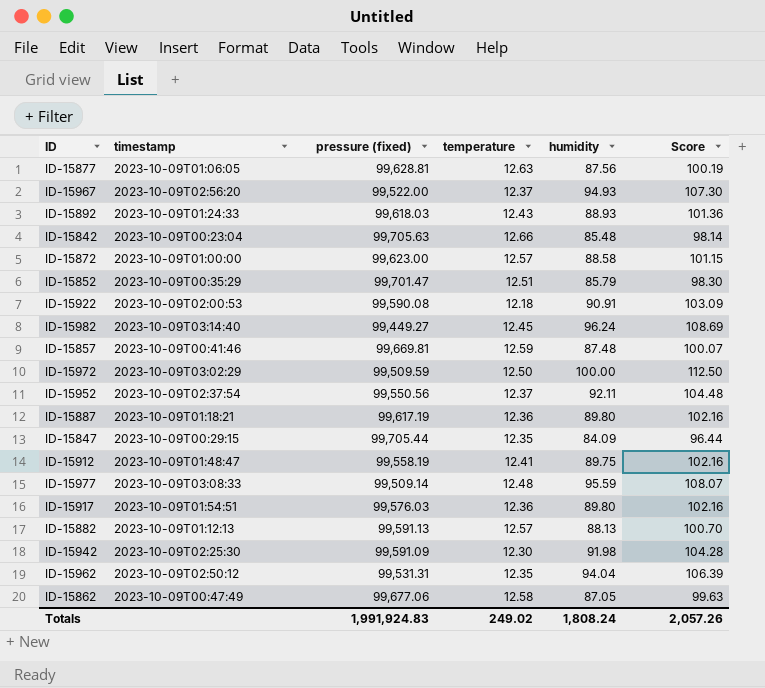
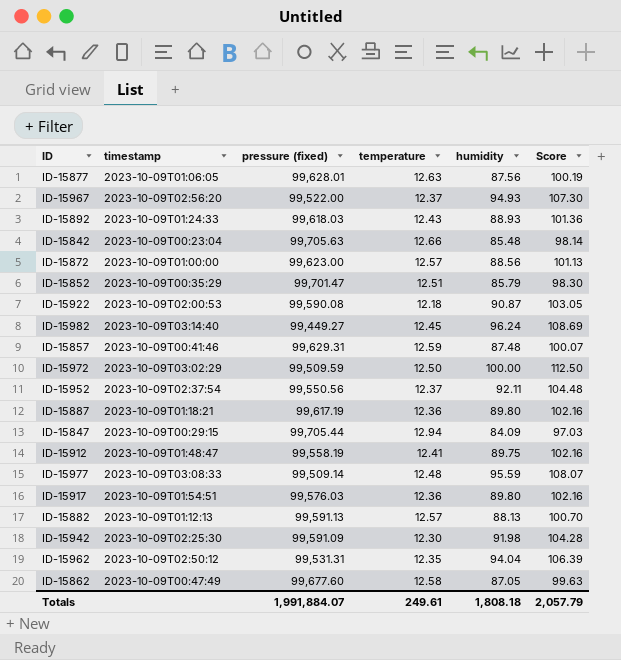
ID-15877 | pressure (fixed): 99,628.81 -> 99,628.01
ID-15872 | humidity: 88.58 -> 88.56
ID-15872 | Score: 101.15 -> 101.13
ID-15922 | humidity: 90.91 -> 90.87
ID-15922 | Score: 103.09 -> 103.05
ID-15857 | pressure (fixed): 99,669.81 -> 99,629.31
ID-15847 | temperature: 12.35 -> 12.94
ID-15847 | Score: 96.44 -> 97.03
ID-15862 | pressure (fixed): 99,677.06 -> 99,677.60
Totals | pressure (fixed): 1,991,924.83 -> 1,991,884.07
Totals | temperature: 249.02 -> 249.61
Totals | humidity: 1,808.24 -> 1,808.18
Totals | Score: 2,057.26 -> 2,057.79

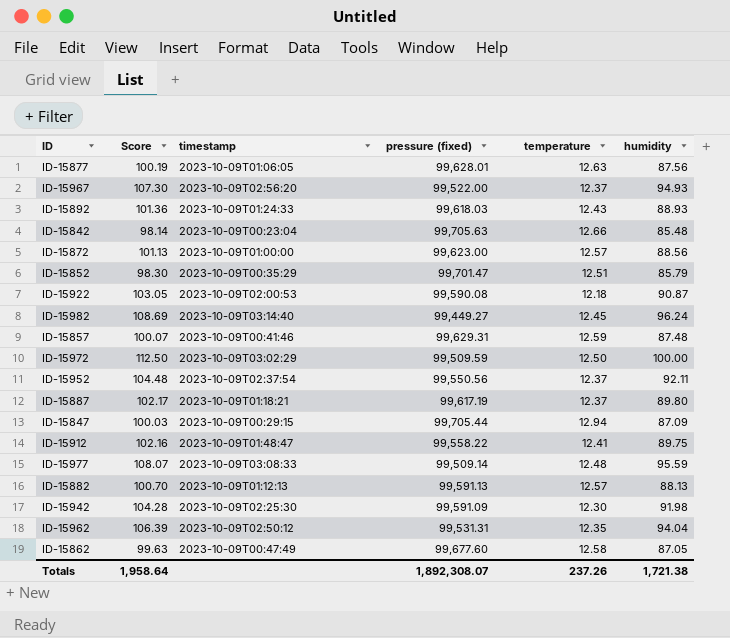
column Score | position: 6 -> 2
row ID-15917: 2023-10-09T01:54:51 | 99,576.03 | 12.36 | 89.80 | 102.16 -> none
ID-15887 | Score: 102.16 -> 102.17
ID-15887 | temperature: 12.36 -> 12.37
ID-15847 | Score: 97.03 -> 100.03
ID-15847 | humidity: 84.09 -> 87.09
ID-15912 | pressure (fixed): 99,558.19 -> 99,558.22
Totals | Score: 2,057.79 -> 1,958.64
Totals | pressure (fixed): 1,991,884.07 -> 1,892,308.07
Totals | temperature: 249.61 -> 237.26
Totals | humidity: 1,808.18 -> 1,721.38

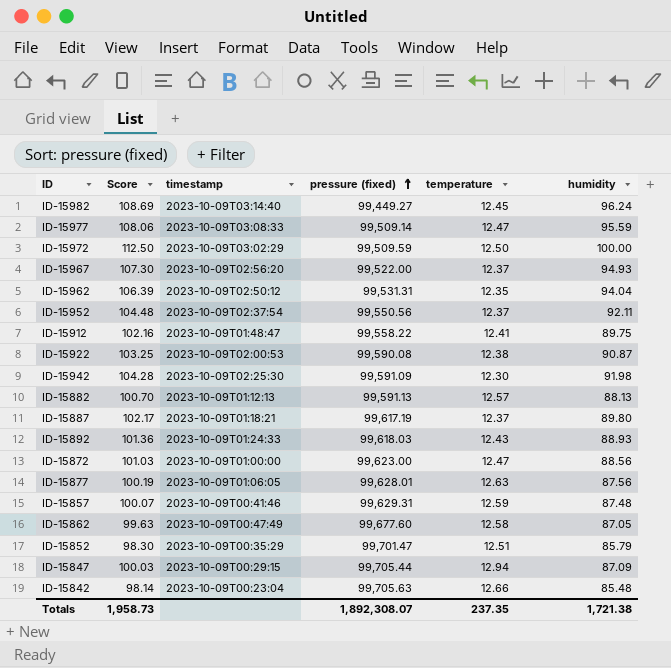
row order: none -> pressure (fixed) ascending
ID-15977 | Score: 108.07 -> 108.06
ID-15977 | temperature: 12.48 -> 12.47
ID-15922 | Score: 103.05 -> 103.25
ID-15922 | temperature: 12.18 -> 12.38
ID-15872 | Score: 101.13 -> 101.03
ID-15872 | temperature: 12.57 -> 12.47
Totals | Score: 1,958.64 -> 1,958.73
Totals | temperature: 237.26 -> 237.35

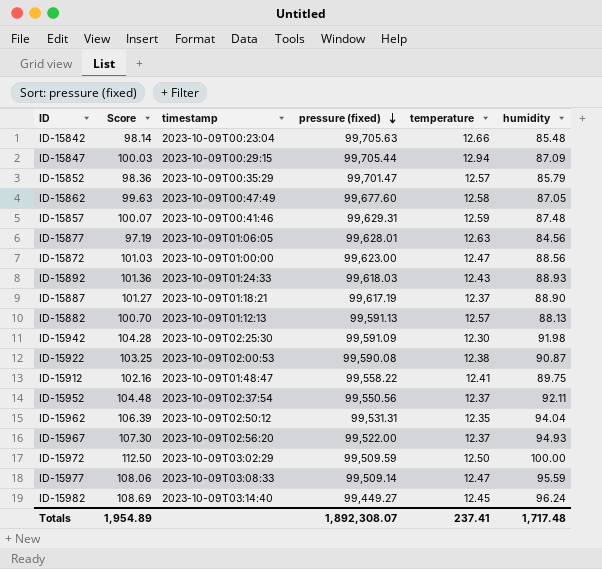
row order: pressure (fixed) ascending -> pressure (fixed) descending
ID-15852 | Score: 98.30 -> 98.36
ID-15852 | temperature: 12.51 -> 12.57
ID-15877 | Score: 100.19 -> 97.19
ID-15877 | humidity: 87.56 -> 84.56
ID-15887 | Score: 102.17 -> 101.27
ID-15887 | humidity: 89.80 -> 88.90
Totals | Score: 1,958.73 -> 1,954.89
Totals | temperature: 237.35 -> 237.41
Totals | humidity: 1,721.38 -> 1,717.48

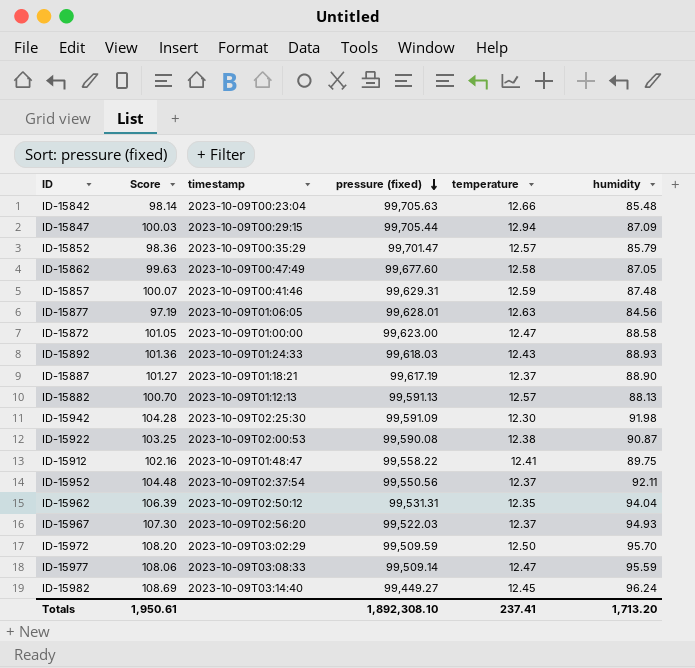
ID-15872 | Score: 101.03 -> 101.05
ID-15872 | humidity: 88.56 -> 88.58
ID-15967 | pressure (fixed): 99,522.00 -> 99,522.03
ID-15972 | Score: 112.50 -> 108.20
ID-15972 | humidity: 100.00 -> 95.70
Totals | Score: 1,954.89 -> 1,950.61
Totals | pressure (fixed): 1,892,308.07 -> 1,892,308.10
Totals | humidity: 1,717.48 -> 1,713.20

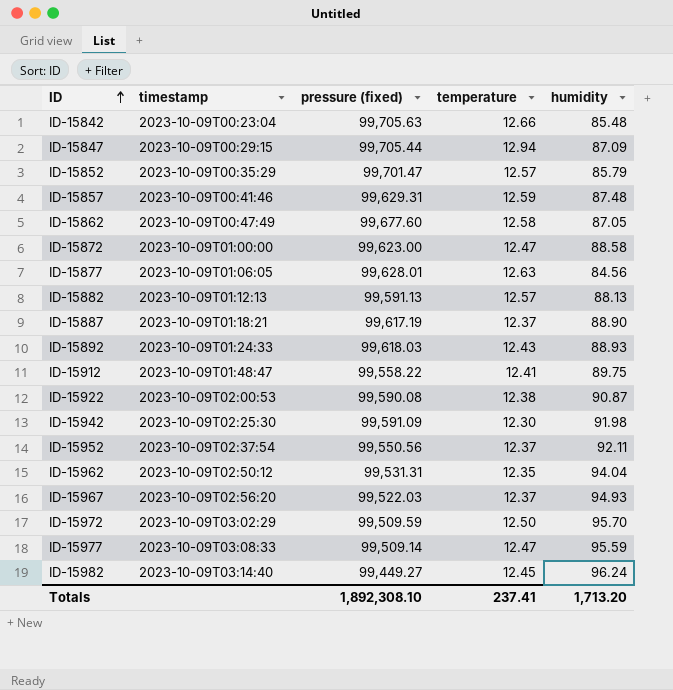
row order: pressure (fixed) descending -> ID ascending
column Score | formula: [temperature] + [humidity] -> none

